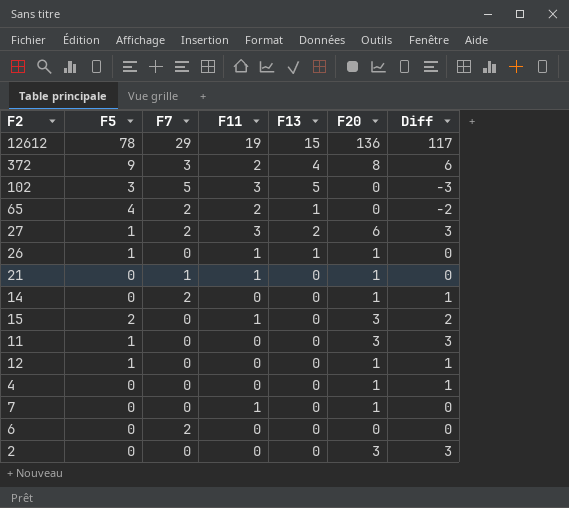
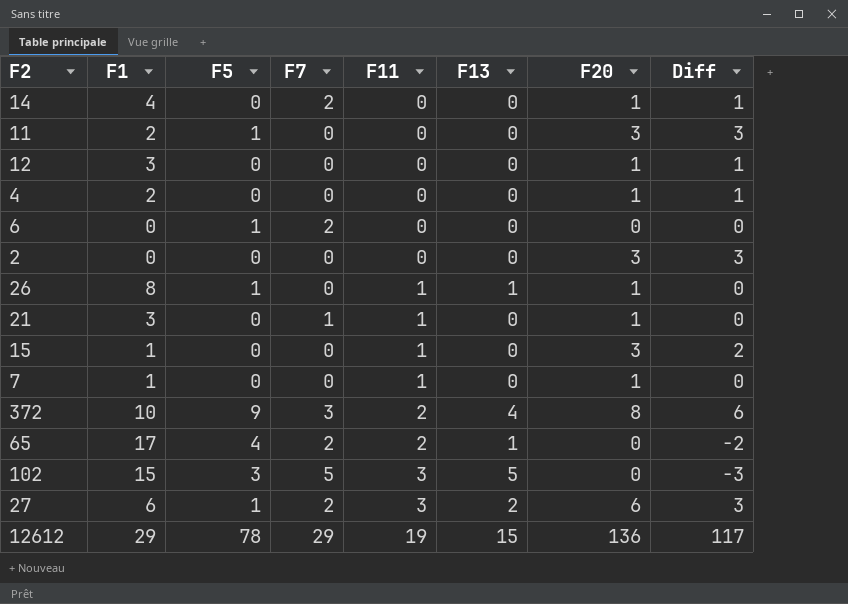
row order: none -> F11 ascending
column F1 | position: none -> 2
12 | F5: 1 -> 0
6 | F5: 0 -> 1
15 | F5: 2 -> 0

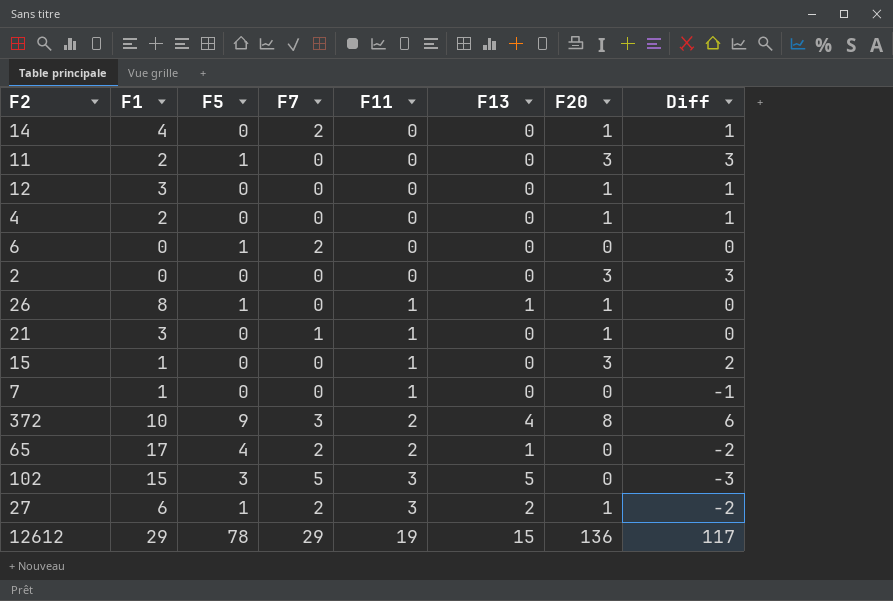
7 | F20: 1 -> 0
7 | Diff: 0 -> -1
27 | F20: 6 -> 1
27 | Diff: 3 -> -2

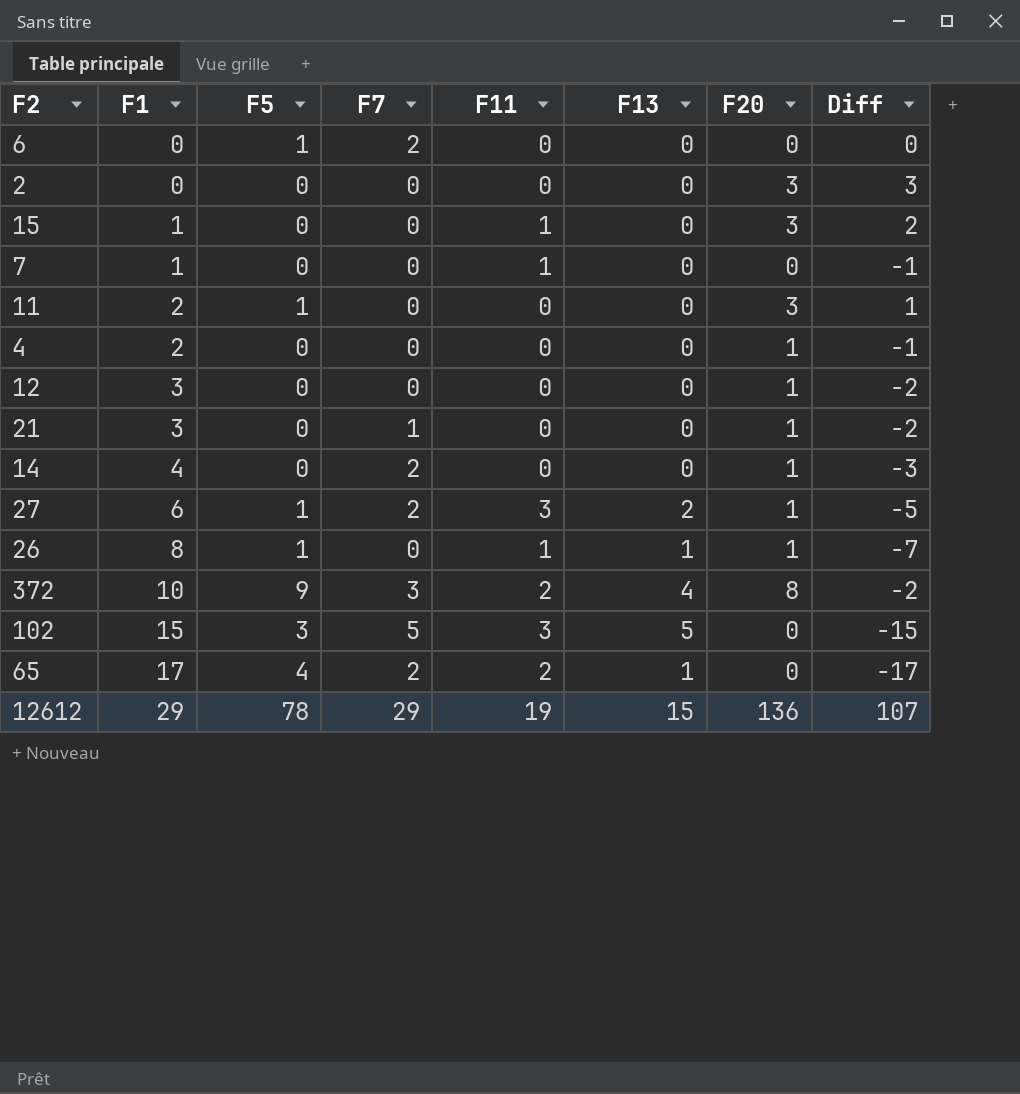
row order: F11 ascending -> F1 ascending
column Diff | formula: [F20] - [F11] -> [F20] - [F1]
21 | F11: 1 -> 0

